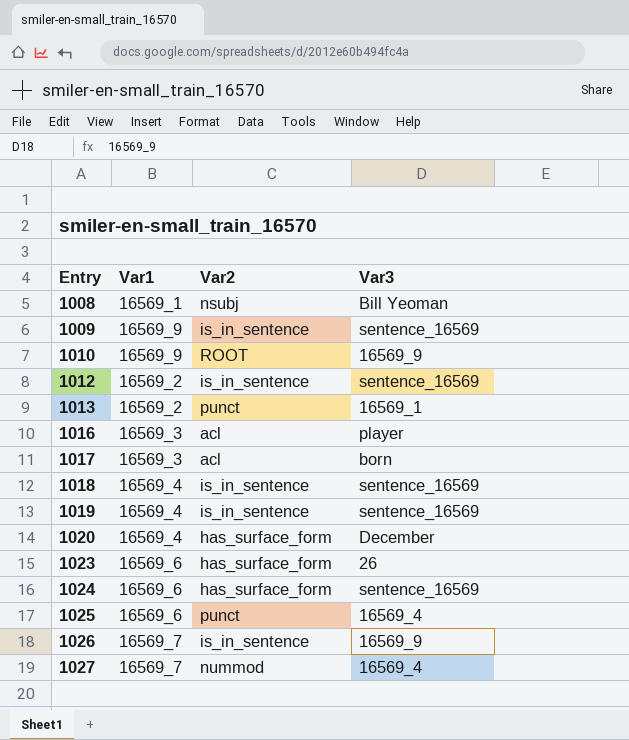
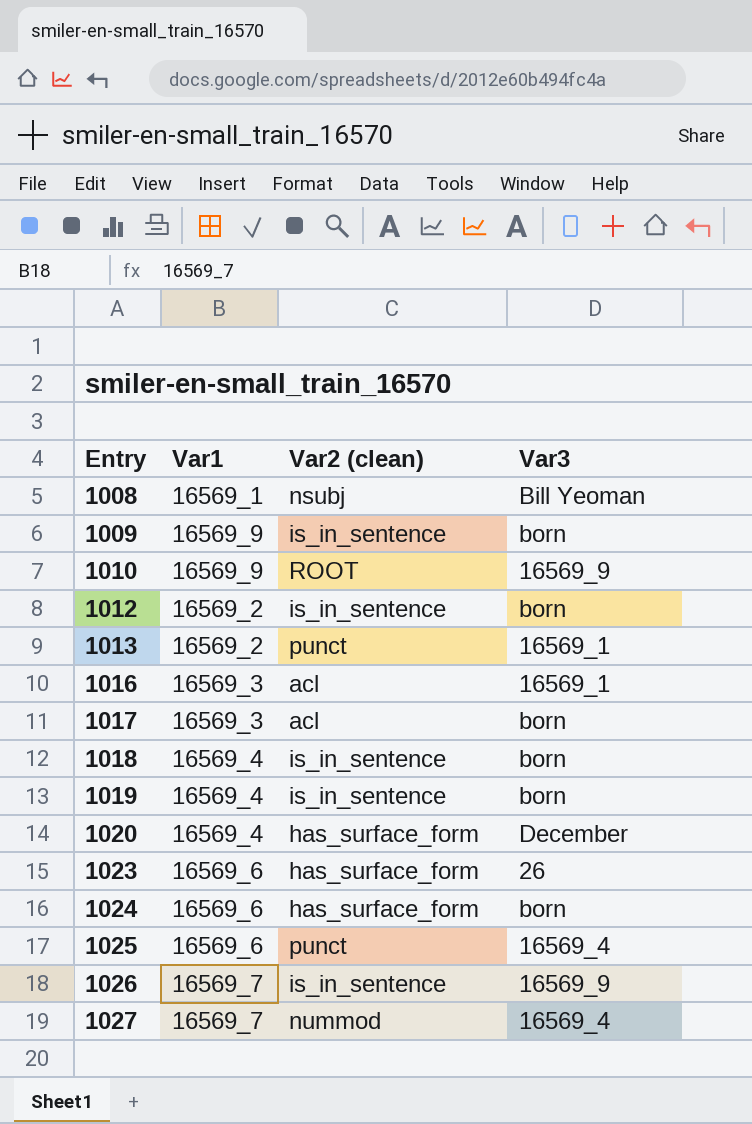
column name: Var2 -> Var2 (clean)
1009 | Var3: sentence_16569 -> born
1012 | Var3: sentence_16569 -> born
1016 | Var3: player -> 16569_1
1018 | Var3: sentence_16569 -> born
1019 | Var3: sentence_16569 -> born
1024 | Var3: sentence_16569 -> born

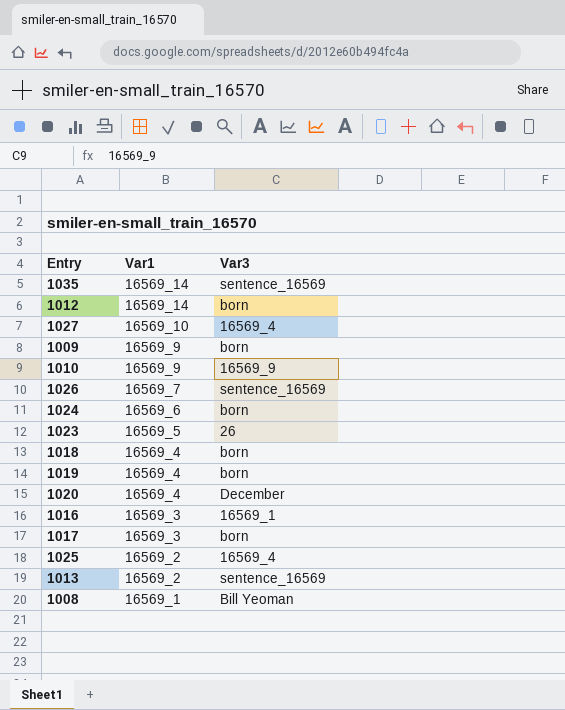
row order: Entry ascending -> Var1 descending
column Var2 (clean) | position: 3 -> none
row 1035: none -> 16569_14 | sentence_16569
1012 | Var1: 16569_2 -> 16569_14
1027 | Var1: 16569_7 -> 16569_10
1026 | Var3: 16569_9 -> sentence_16569
1023 | Var1: 16569_6 -> 16569_5
1025 | Var1: 16569_6 -> 16569_2
1013 | Var3: 16569_1 -> sentence_16569

